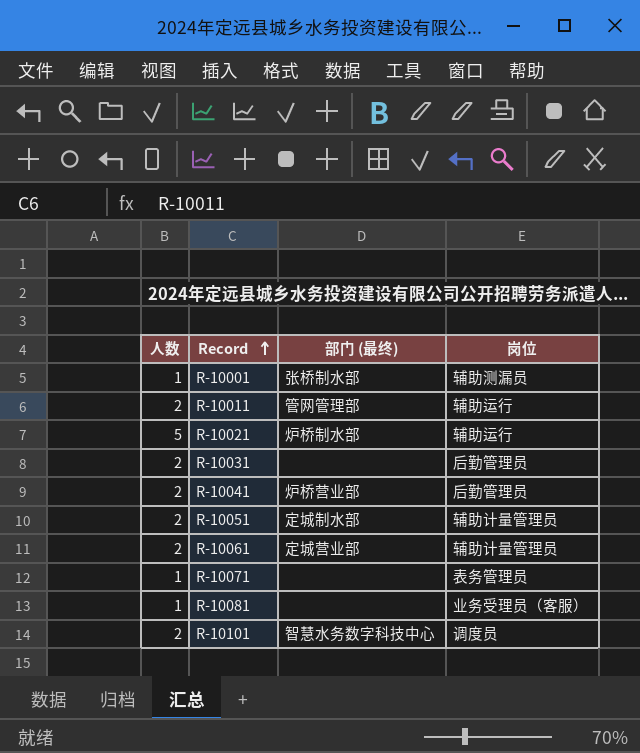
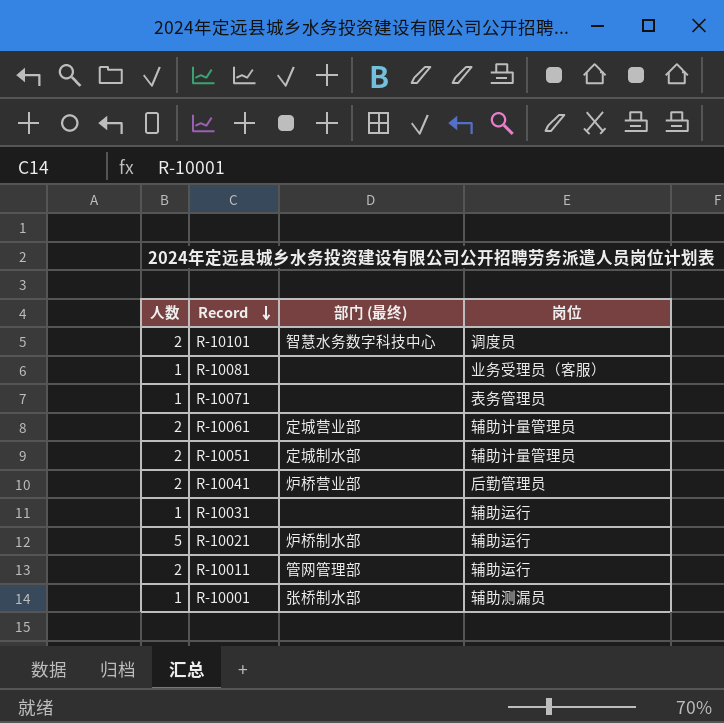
row order: Record ascending -> Record descending
R-10031 | 人数: 2 -> 1
R-10031 | 岗位: 后勤管理员 -> 辅助运行

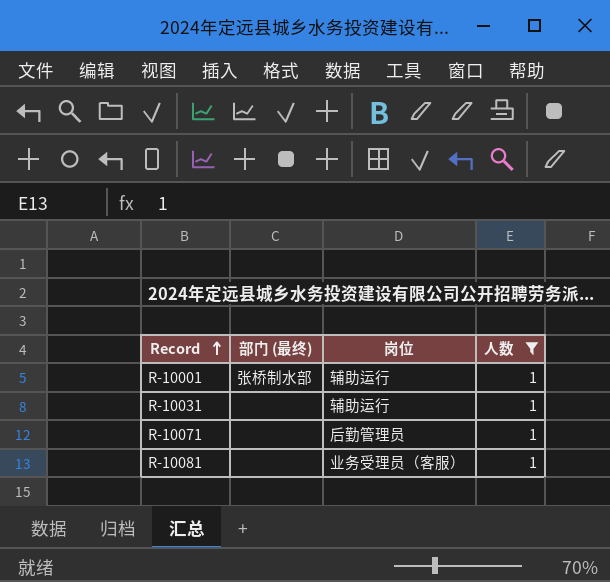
filter: none -> 人数 = 1
row order: Record descending -> Record ascending
column 人数 | position: 1 -> 4
R-10001 | 岗位: 辅助测漏员 -> 辅助运行
R-10071 | 岗位: 表务管理员 -> 后勤管理员

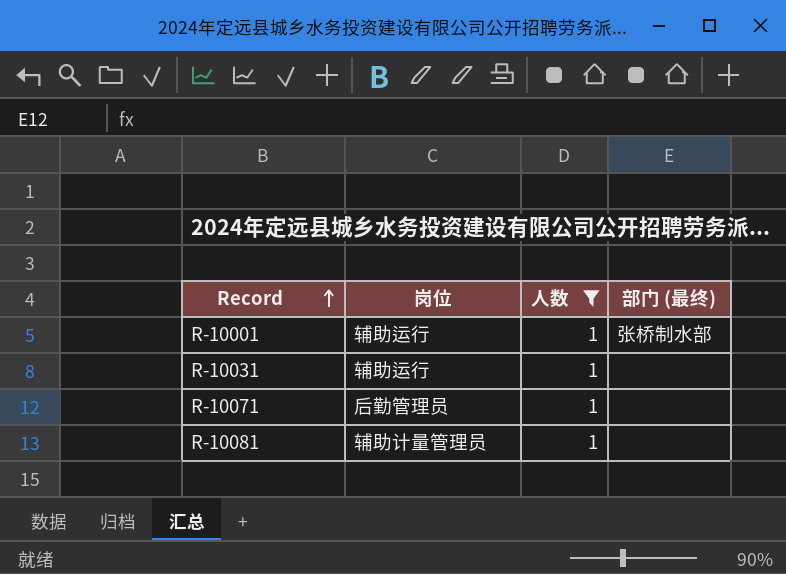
column 部门 (最终) | position: 2 -> 4
R-10081 | 岗位: 业务受理员（客服） -> 辅助计量管理员

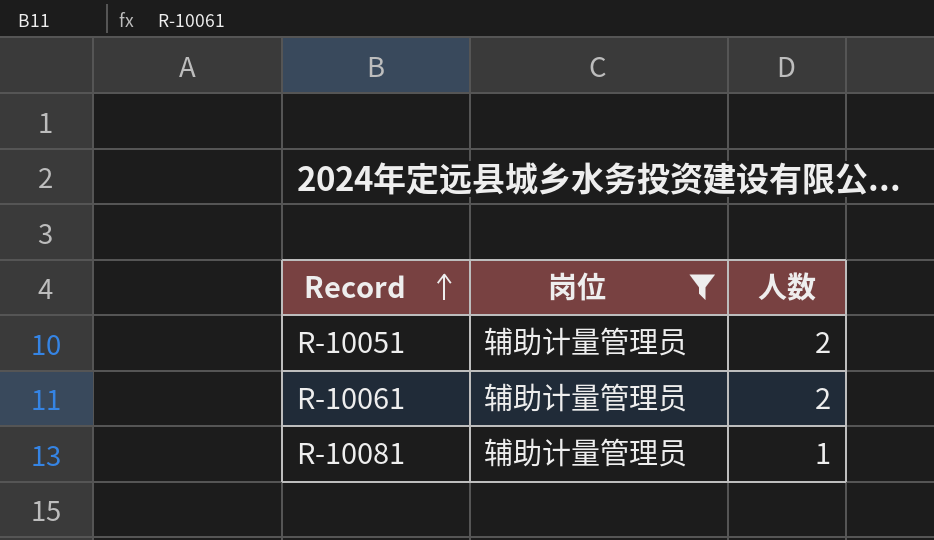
filter: 人数 = 1 -> 岗位 = 辅助计量管理员
column 部门 (最终) | position: 4 -> none

